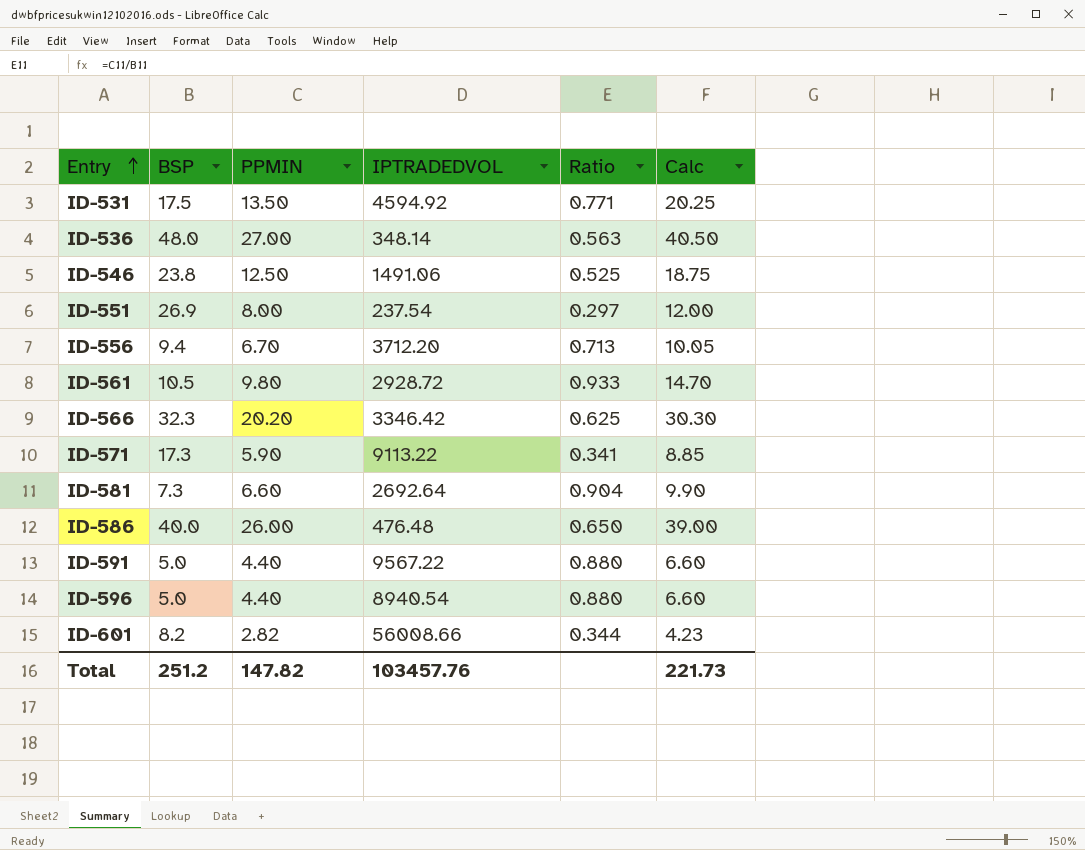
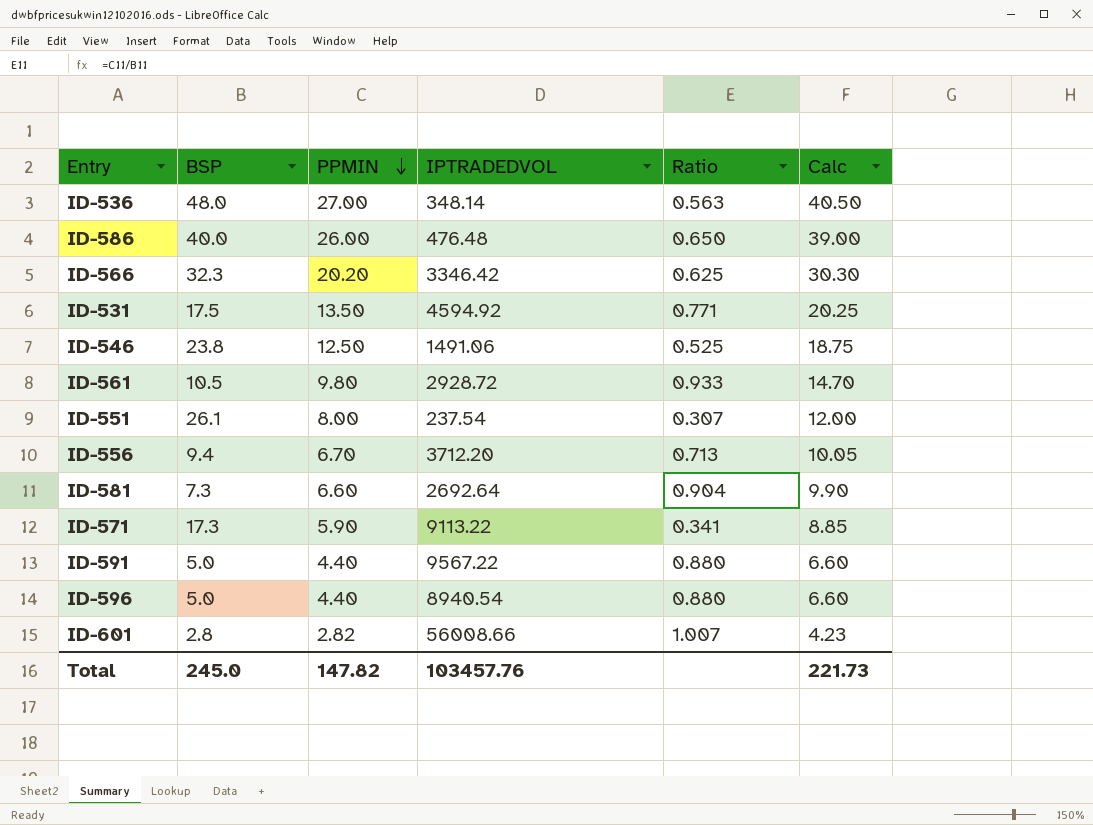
row order: Entry ascending -> PPMIN descending
ID-551 | BSP: 26.9 -> 26.1
ID-551 | Ratio: 0.297 -> 0.307
ID-601 | BSP: 8.2 -> 2.8
ID-601 | Ratio: 0.344 -> 1.007
Total | BSP: 251.2 -> 245.0

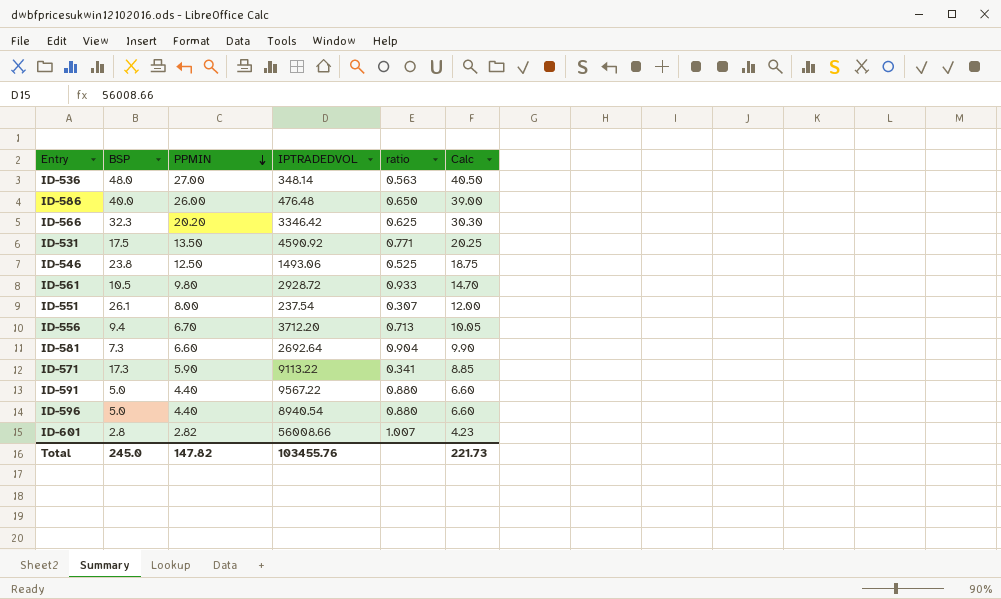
column name: Ratio -> ratio
ID-531 | IPTRADEDVOL: 4594.92 -> 4590.92
ID-546 | IPTRADEDVOL: 1491.06 -> 1493.06
Total | IPTRADEDVOL: 103457.76 -> 103455.76

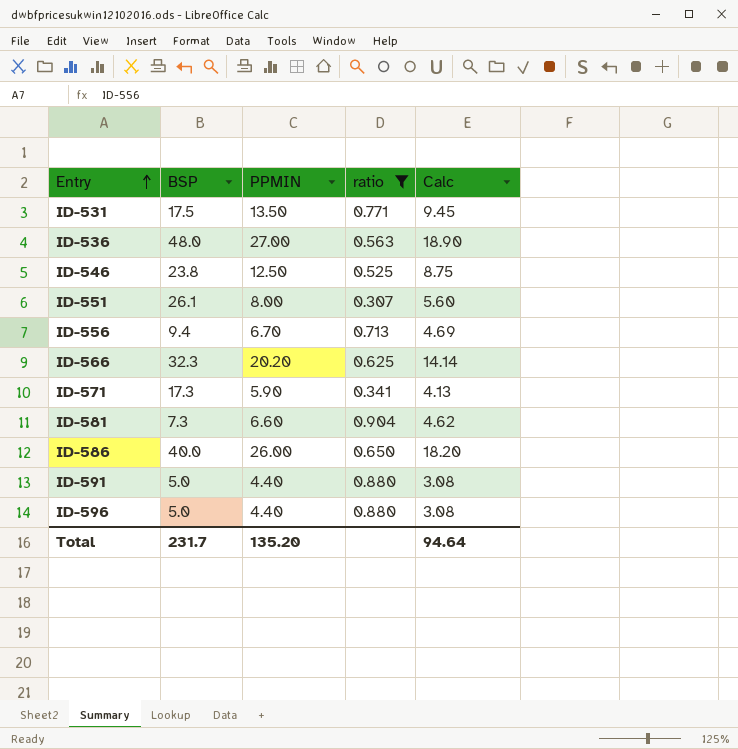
filter: none -> ratio <= 0.904
row order: PPMIN descending -> Entry ascending
column IPTRADEDVOL | position: 4 -> none
column Calc | formula: [PPMIN] * 1.5 -> [PPMIN] * 0.7
Total | BSP: 245.0 -> 231.7
Total | PPMIN: 147.82 -> 135.20
Total | Calc: 221.73 -> 94.64

